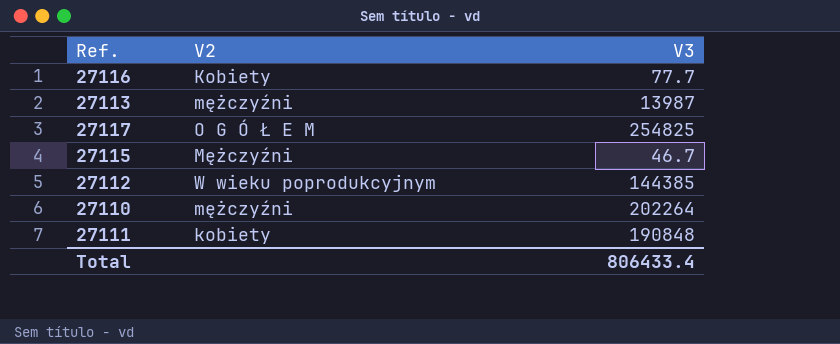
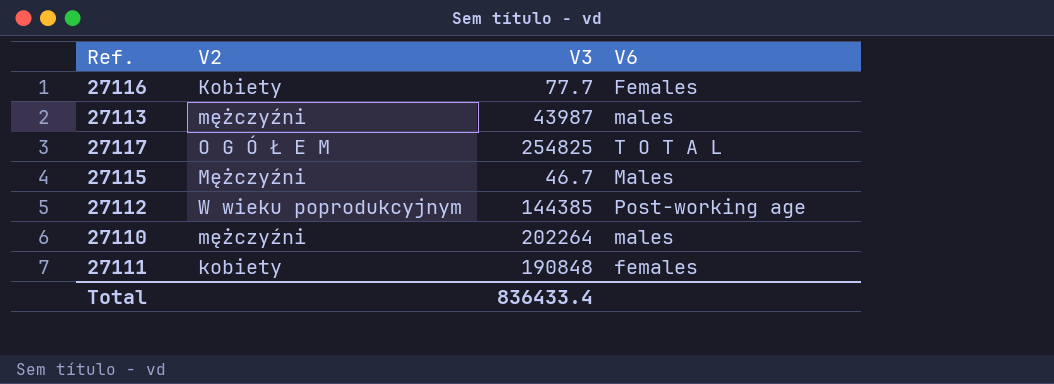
column V6 | position: none -> 4
27113 | V3: 13987 -> 43987
Total | V3: 806433.4 -> 836433.4

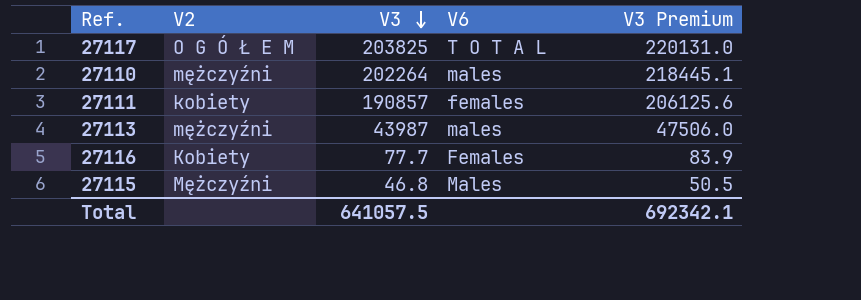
row order: none -> V3 descending
column V3 Premium | formula: none -> [V3] * 1.08
row 27112: W wieku poprodukcyjnym | 144385 | Post-working age -> none
27117 | V3: 254825 -> 203825
27111 | V3: 190848 -> 190857
27115 | V3: 46.7 -> 46.8
Total | V3: 836433.4 -> 641057.5

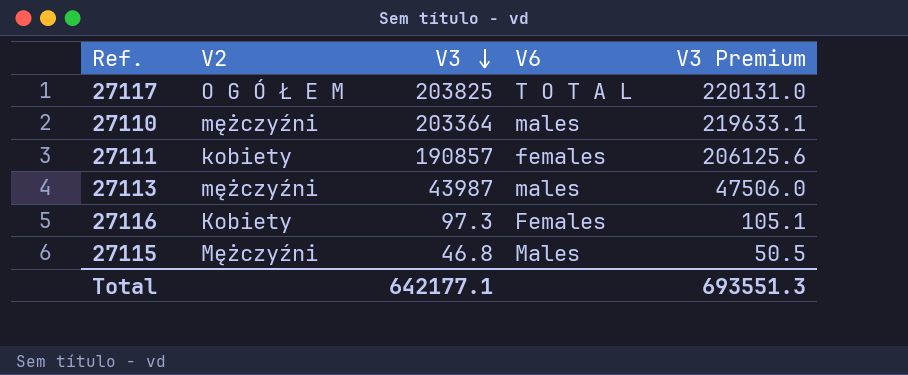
27110 | V3: 202264 -> 203364
27110 | V3 Premium: 218445.1 -> 219633.1
27116 | V3: 77.7 -> 97.3
27116 | V3 Premium: 83.9 -> 105.1
Total | V3: 641057.5 -> 642177.1
Total | V3 Premium: 692342.1 -> 693551.3

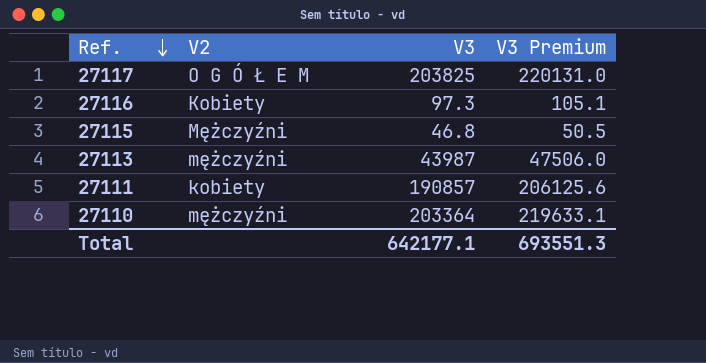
row order: V3 descending -> Ref. descending
column V6 | position: 4 -> none

